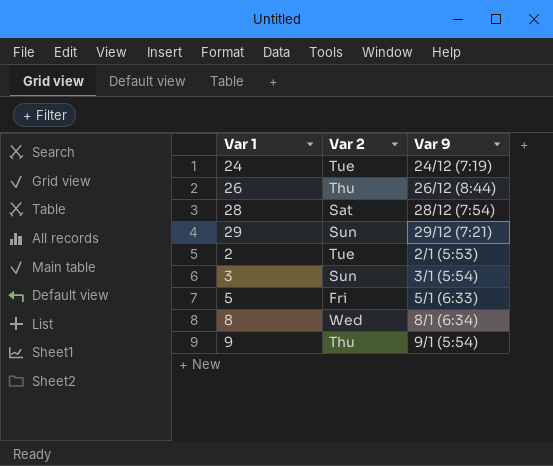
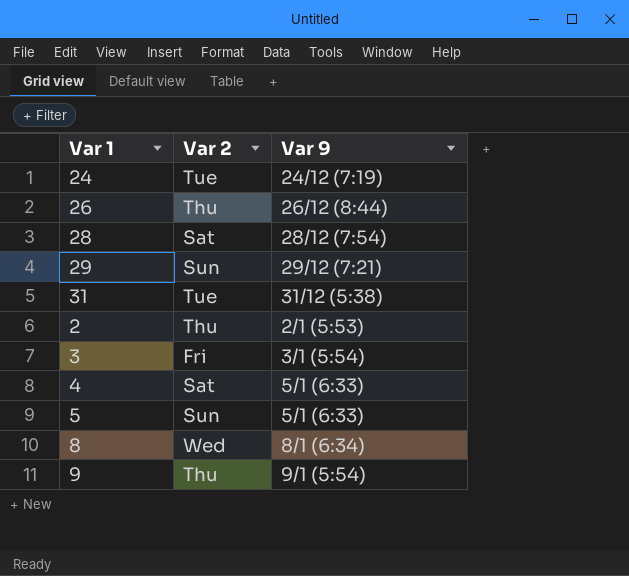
row 31: none -> Tue | 31/12 (5:38)
2 | Var 2: Tue -> Thu
3 | Var 2: Sun -> Fri
row 4: none -> Sat | 5/1 (6:33)
5 | Var 2: Fri -> Sun

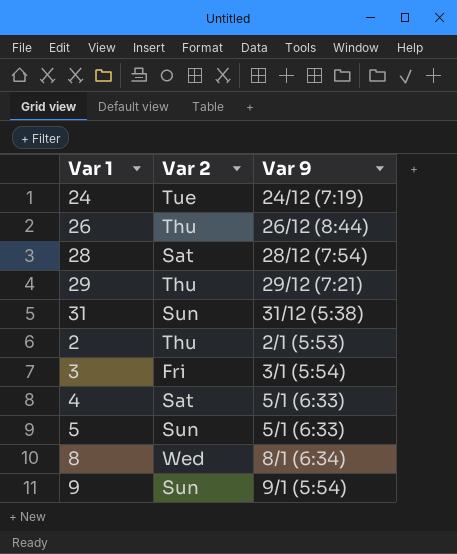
29 | Var 2: Sun -> Thu
31 | Var 2: Tue -> Sun
9 | Var 2: Thu -> Sun

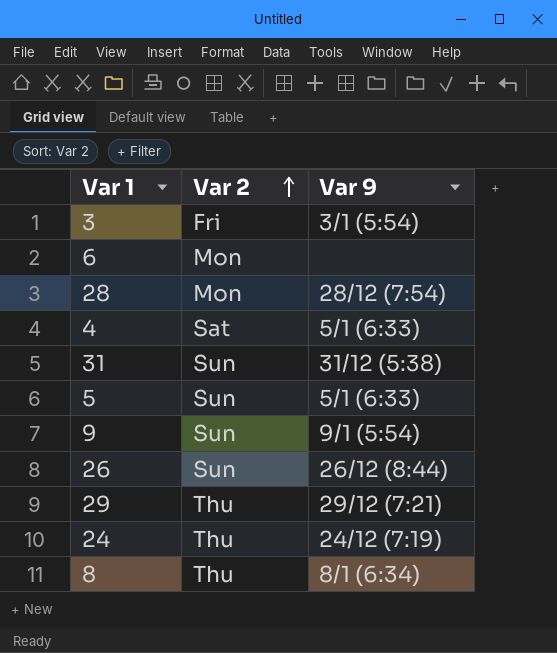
row order: none -> Var 2 ascending
row 2: Thu | 2/1 (5:53) -> none
row 6: none -> Mon | none
28 | Var 2: Sat -> Mon
26 | Var 2: Thu -> Sun
24 | Var 2: Tue -> Thu
8 | Var 2: Wed -> Thu

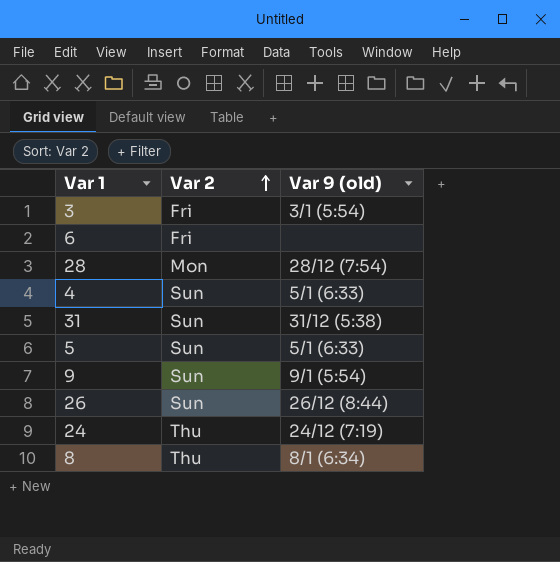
column name: Var 9 -> Var 9 (old)
row 29: Thu | 29/12 (7:21) -> none
6 | Var 2: Mon -> Fri
4 | Var 2: Sat -> Sun

